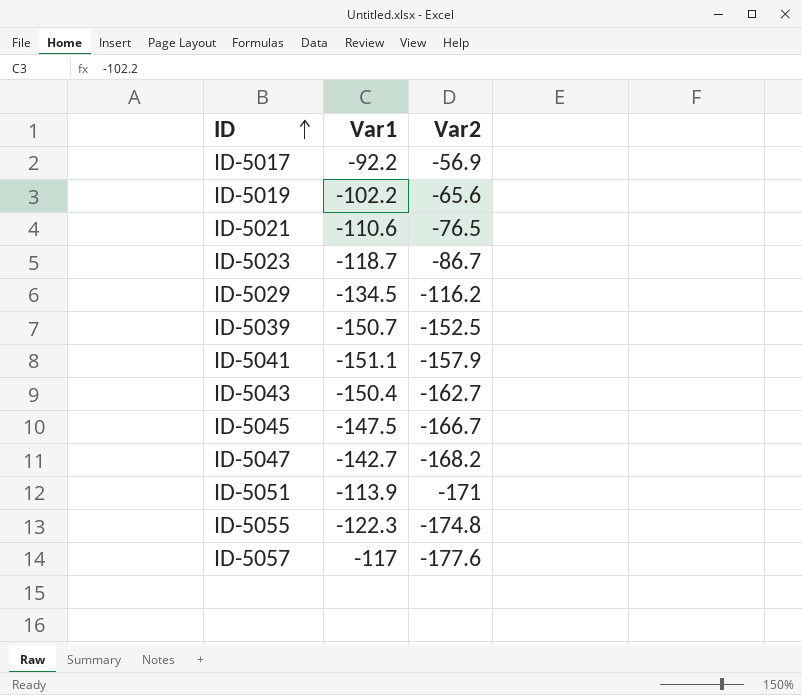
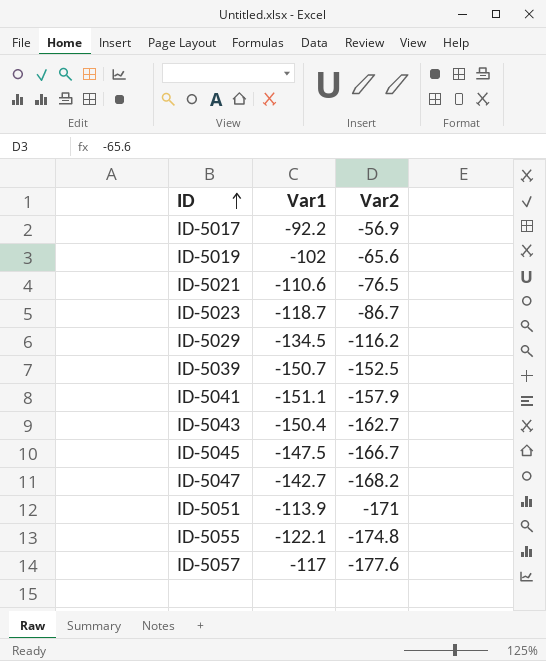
ID-5019 | Var1: -102.2 -> -102
ID-5055 | Var1: -122.3 -> -122.1

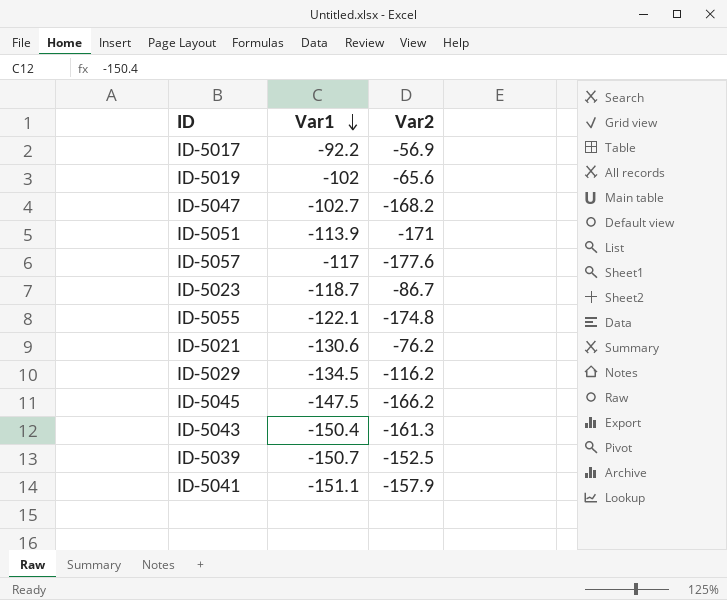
row order: ID ascending -> Var1 descending
ID-5047 | Var1: -142.7 -> -102.7
ID-5021 | Var1: -110.6 -> -130.6
ID-5021 | Var2: -76.5 -> -76.2
ID-5045 | Var2: -166.7 -> -166.2
ID-5043 | Var2: -162.7 -> -161.3

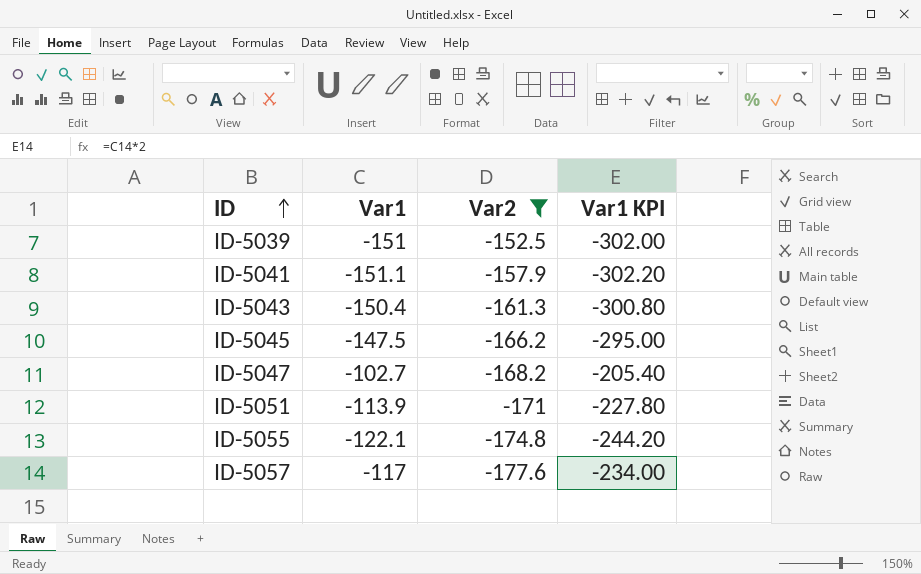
filter: none -> Var2 <= -152.5
row order: Var1 descending -> ID ascending
column Var1 KPI | formula: none -> [Var1] * 2
ID-5039 | Var1: -150.7 -> -151

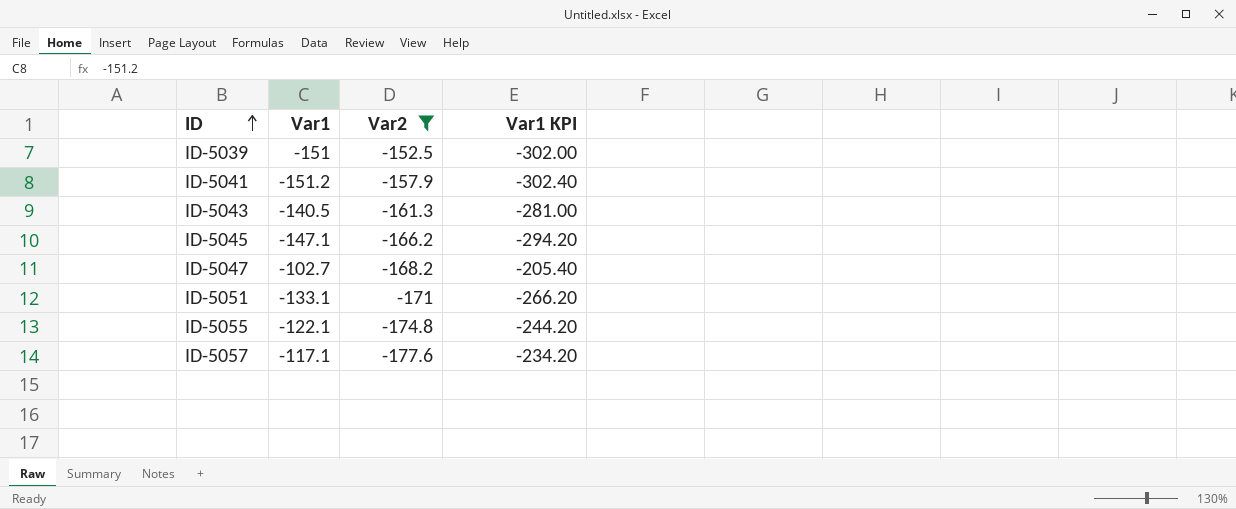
ID-5041 | Var1: -151.1 -> -151.2
ID-5041 | Var1 KPI: -302.20 -> -302.40
ID-5043 | Var1: -150.4 -> -140.5
ID-5043 | Var1 KPI: -300.80 -> -281.00
ID-5045 | Var1: -147.5 -> -147.1
ID-5045 | Var1 KPI: -295.00 -> -294.20
ID-5051 | Var1: -113.9 -> -133.1
ID-5051 | Var1 KPI: -227.80 -> -266.20
ID-5057 | Var1: -117 -> -117.1
ID-5057 | Var1 KPI: -234.00 -> -234.20

